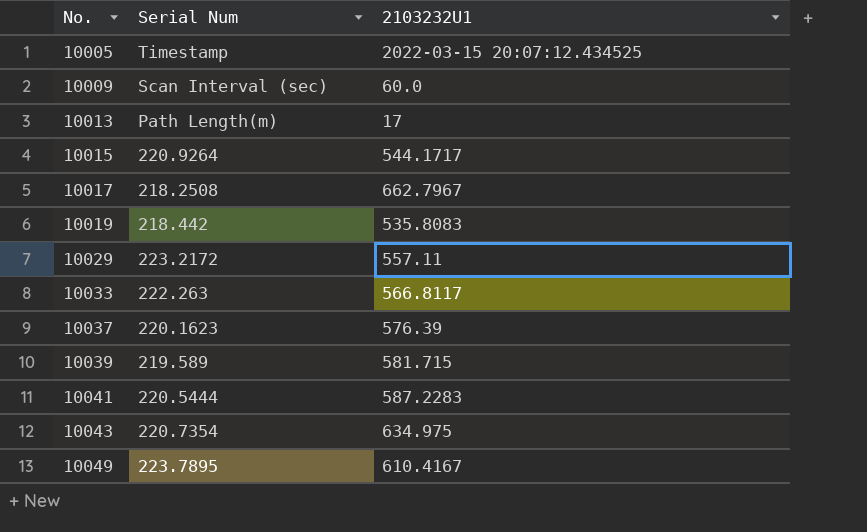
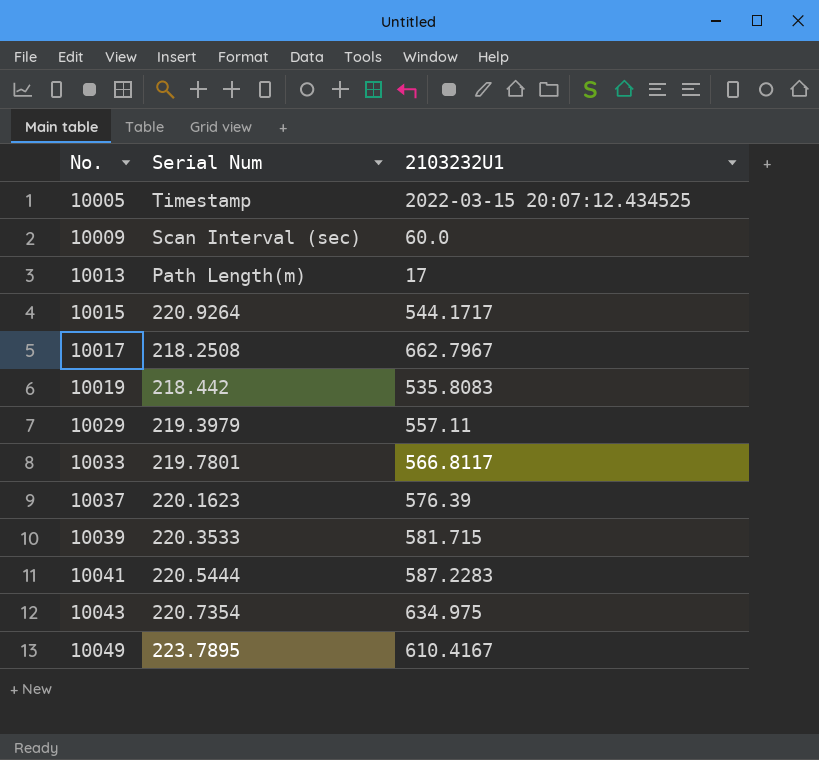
10029 | Serial Num: 223.2172 -> 219.3979
10033 | Serial Num: 222.263 -> 219.7801
10039 | Serial Num: 219.589 -> 220.3533

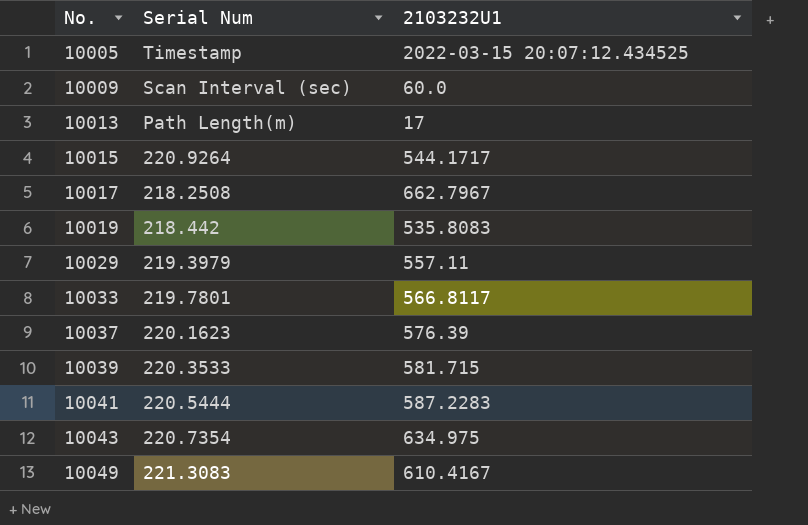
10049 | Serial Num: 223.7895 -> 221.3083

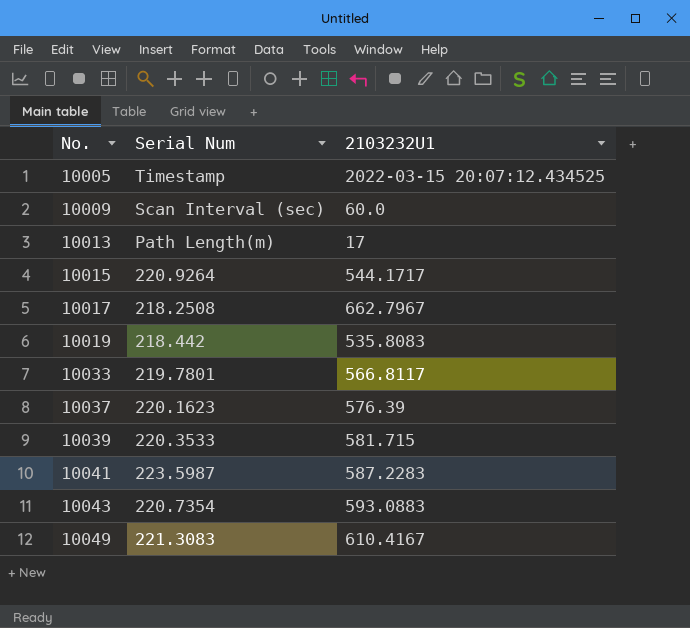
row 10029: 219.3979 | 557.11 -> none
10041 | Serial Num: 220.5444 -> 223.5987
10043 | 2103232U1: 634.975 -> 593.0883

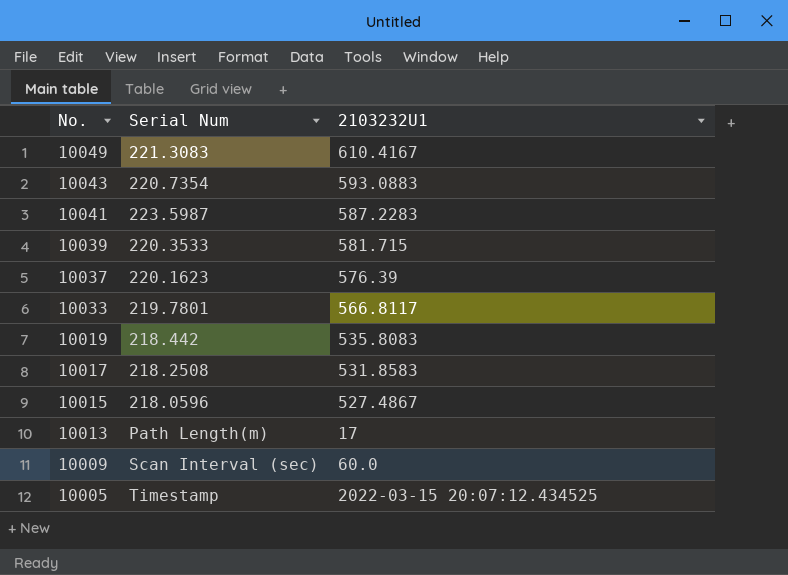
row order: No. ascending -> No. descending
10017 | 2103232U1: 662.7967 -> 531.8583
10015 | Serial Num: 220.9264 -> 218.0596
10015 | 2103232U1: 544.1717 -> 527.4867

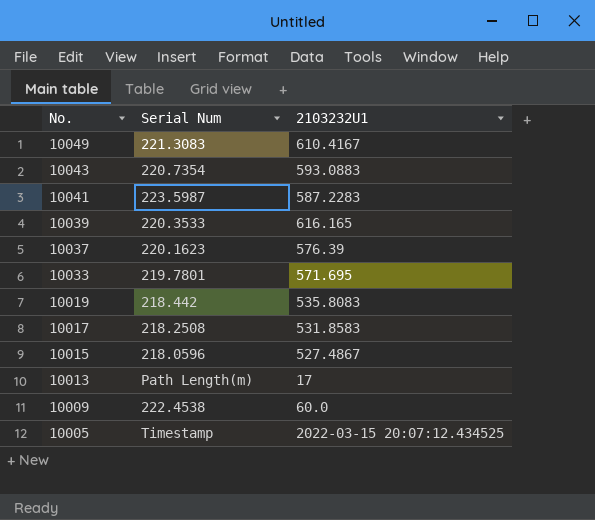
10039 | 2103232U1: 581.715 -> 616.165
10033 | 2103232U1: 566.8117 -> 571.695
10009 | Serial Num: Scan Interval (sec) -> 222.4538

